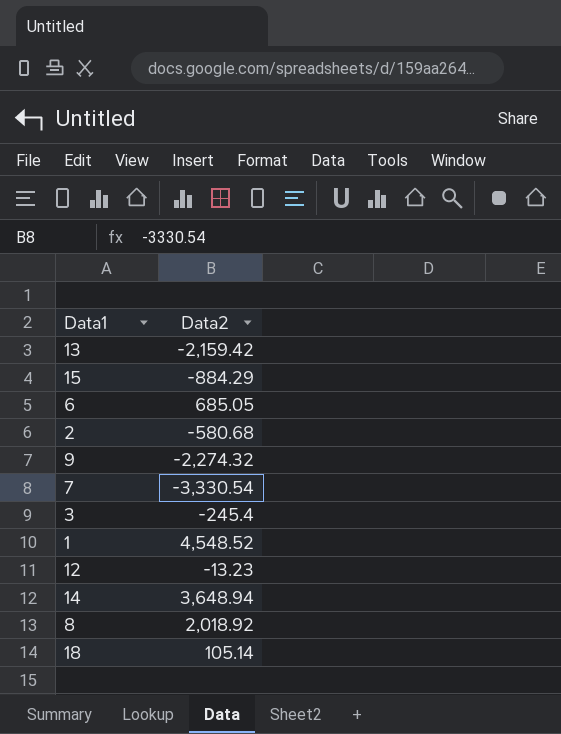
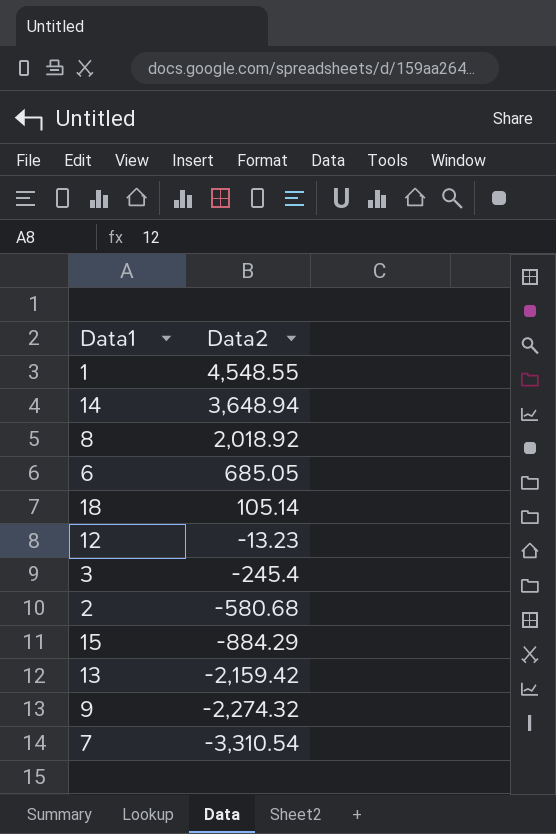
row order: none -> Data2 descending
1 | Data2: 4,548.52 -> 4,548.55
7 | Data2: -3,330.54 -> -3,310.54

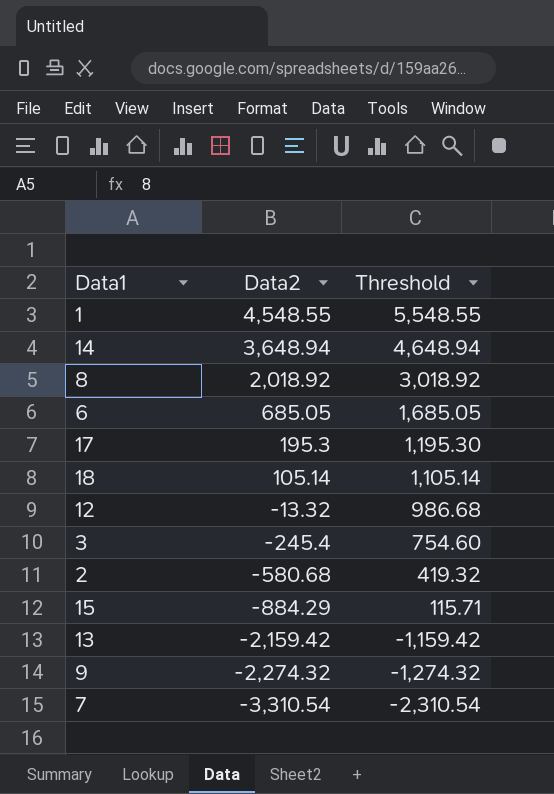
column Threshold | formula: none -> [Data2] + 1000
row 17: none -> 195.3 | 1,195.30
12 | Data2: -13.23 -> -13.32

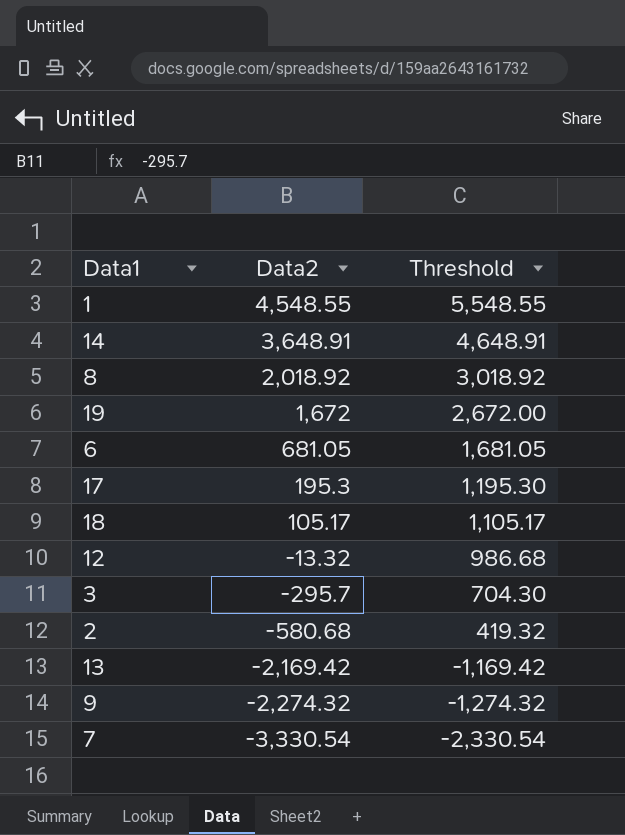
row 15: -884.29 | 115.71 -> none
14 | Data2: 3,648.94 -> 3,648.91
14 | Threshold: 4,648.94 -> 4,648.91
row 19: none -> 1,672 | 2,672.00
6 | Data2: 685.05 -> 681.05
6 | Threshold: 1,685.05 -> 1,681.05
18 | Data2: 105.14 -> 105.17
18 | Threshold: 1,105.14 -> 1,105.17
3 | Data2: -245.4 -> -295.7
3 | Threshold: 754.60 -> 704.30
13 | Data2: -2,159.42 -> -2,169.42
13 | Threshold: -1,159.42 -> -1,169.42
7 | Data2: -3,310.54 -> -3,330.54
7 | Threshold: -2,310.54 -> -2,330.54

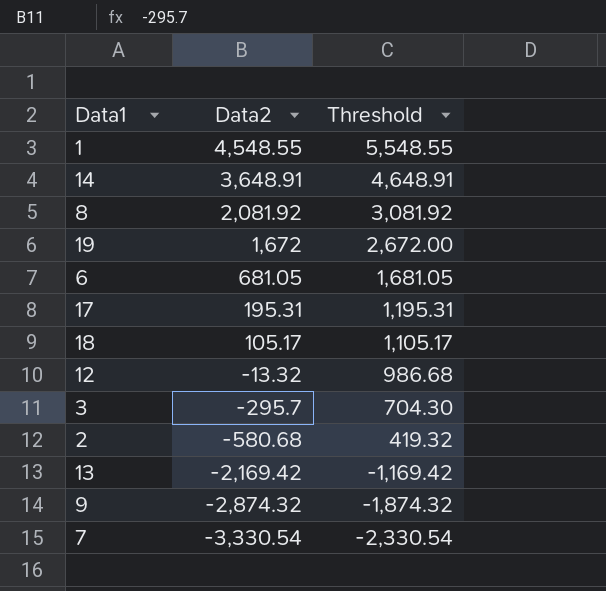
8 | Data2: 2,018.92 -> 2,081.92
8 | Threshold: 3,018.92 -> 3,081.92
17 | Data2: 195.3 -> 195.31
17 | Threshold: 1,195.30 -> 1,195.31
9 | Data2: -2,274.32 -> -2,874.32
9 | Threshold: -1,274.32 -> -1,874.32

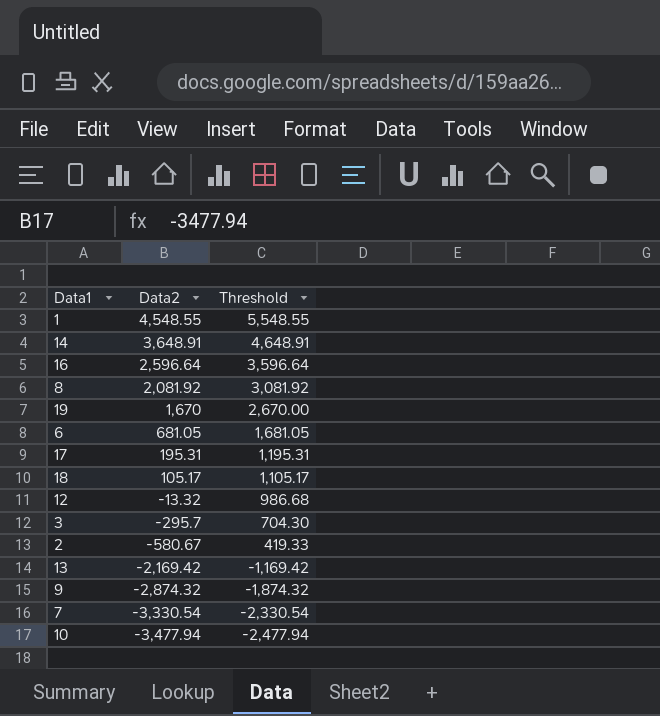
row 16: none -> 2,596.64 | 3,596.64
19 | Data2: 1,672 -> 1,670
19 | Threshold: 2,672.00 -> 2,670.00
2 | Data2: -580.68 -> -580.67
2 | Threshold: 419.32 -> 419.33
row 10: none -> -3,477.94 | -2,477.94

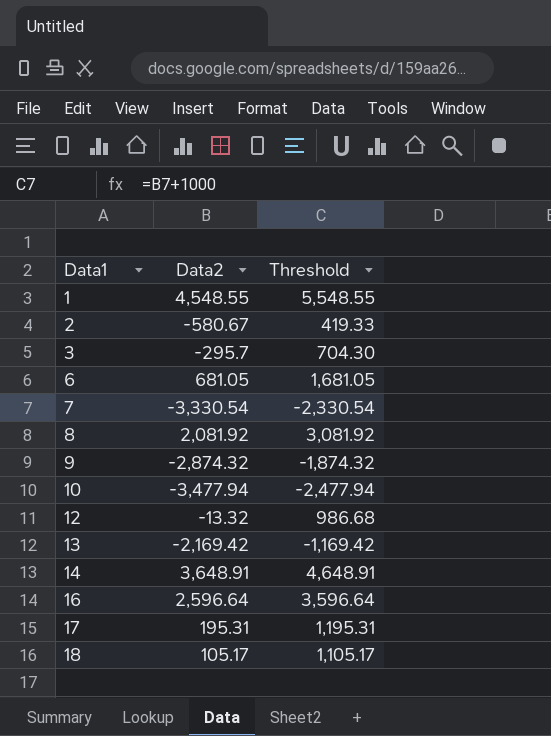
row order: Data2 descending -> Data1 ascending
row 19: 1,670 | 2,670.00 -> none

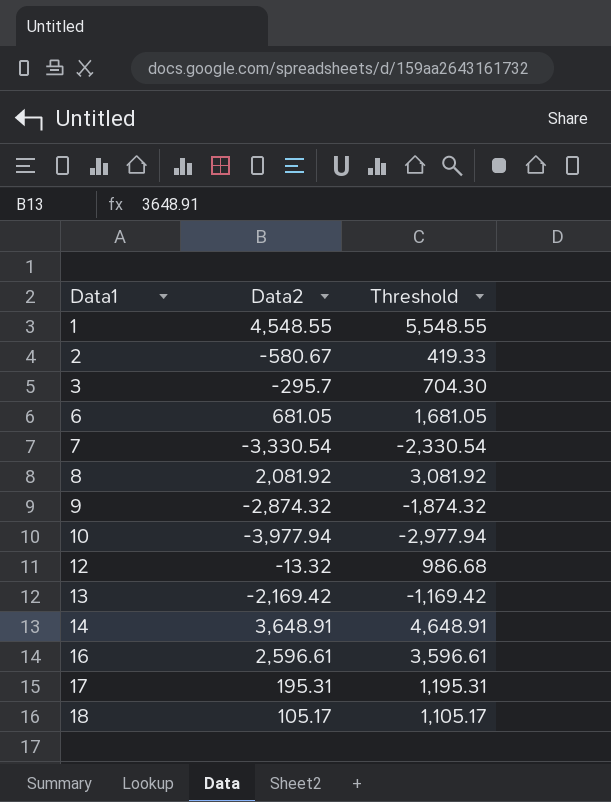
10 | Data2: -3,477.94 -> -3,977.94
10 | Threshold: -2,477.94 -> -2,977.94
16 | Data2: 2,596.64 -> 2,596.61
16 | Threshold: 3,596.64 -> 3,596.61

